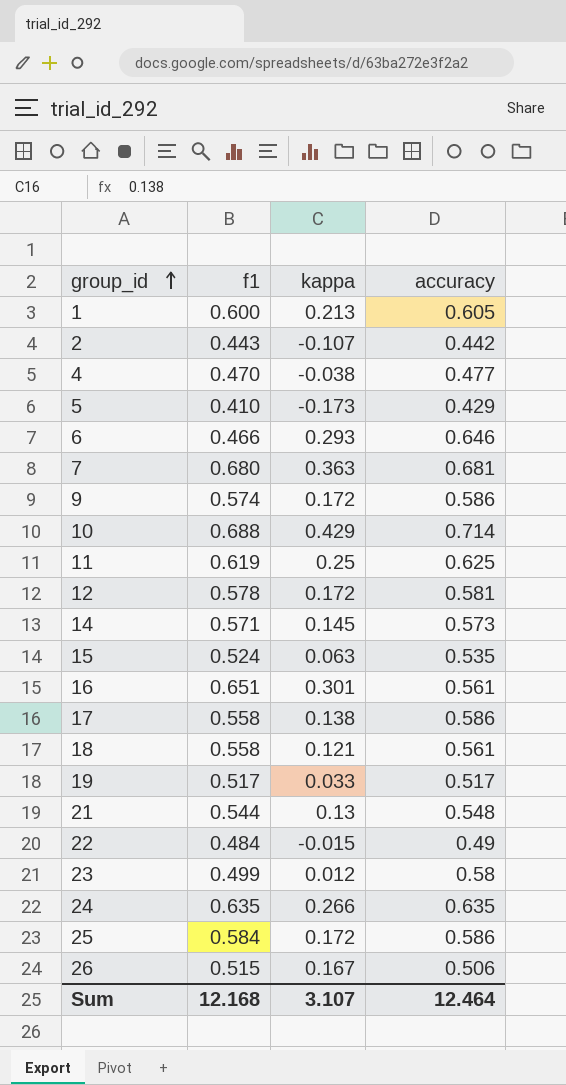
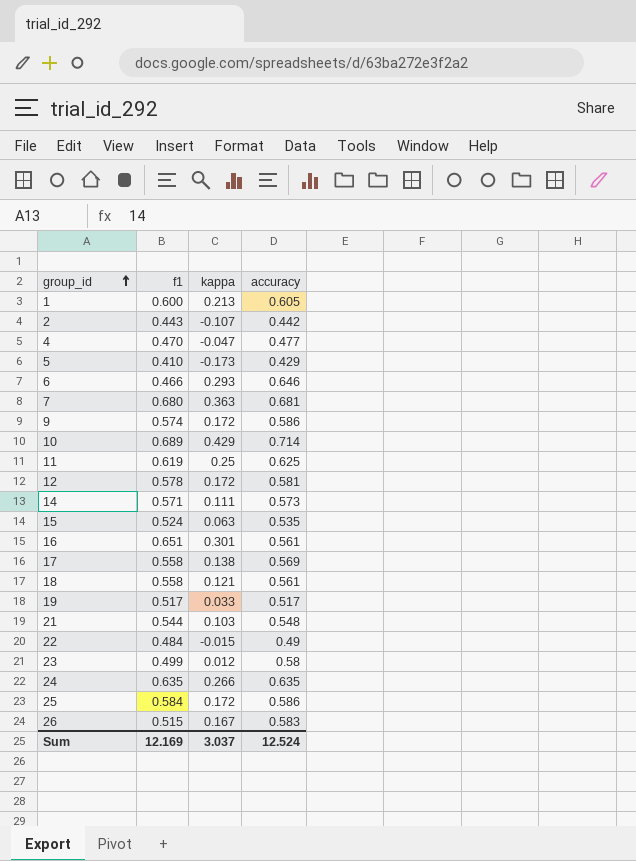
4 | kappa: -0.038 -> -0.047
10 | f1: 0.688 -> 0.689
14 | kappa: 0.145 -> 0.111
17 | accuracy: 0.586 -> 0.569
21 | kappa: 0.13 -> 0.103
26 | accuracy: 0.506 -> 0.583
Sum | f1: 12.168 -> 12.169
Sum | kappa: 3.107 -> 3.037
Sum | accuracy: 12.464 -> 12.524

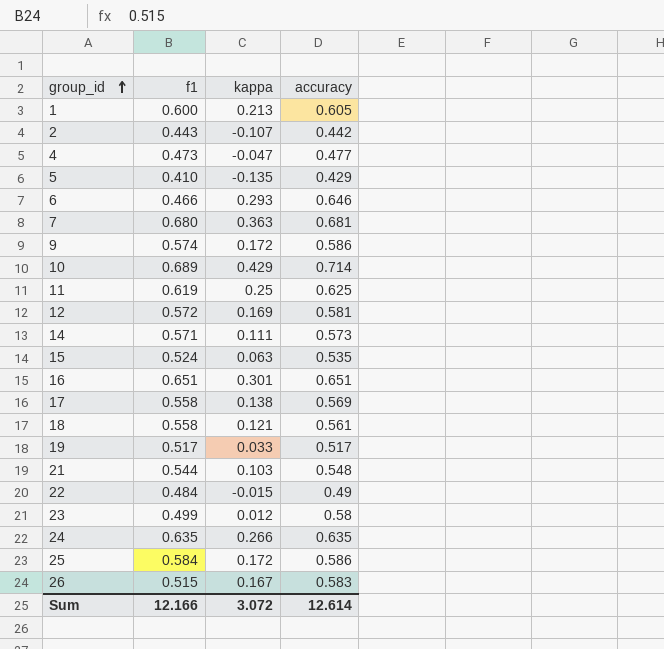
4 | f1: 0.470 -> 0.473
5 | kappa: -0.173 -> -0.135
12 | f1: 0.578 -> 0.572
12 | kappa: 0.172 -> 0.169
16 | accuracy: 0.561 -> 0.651
Sum | f1: 12.169 -> 12.166
Sum | kappa: 3.037 -> 3.072
Sum | accuracy: 12.524 -> 12.614

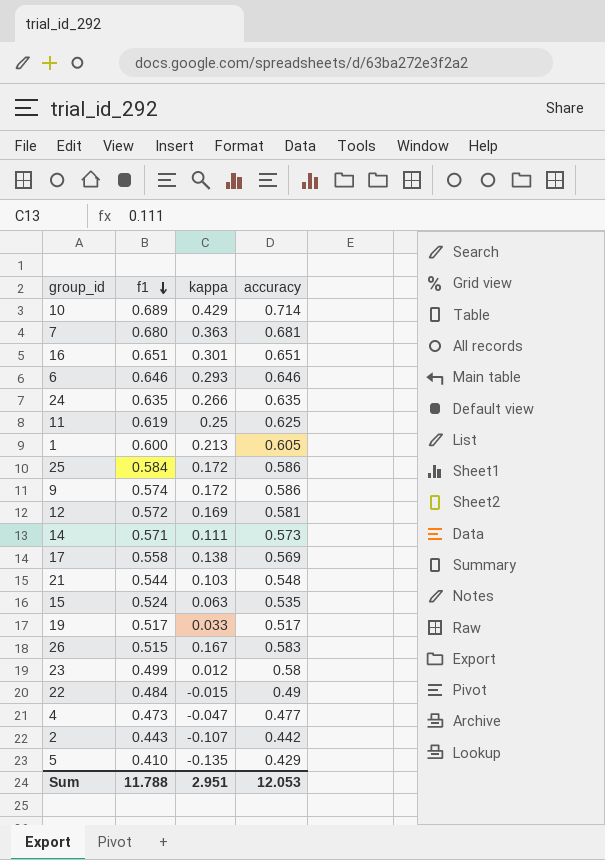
row order: group_id ascending -> f1 descending
row 18: 0.558 | 0.121 | 0.561 -> none
6 | f1: 0.466 -> 0.646
Sum | f1: 12.166 -> 11.788
Sum | kappa: 3.072 -> 2.951
Sum | accuracy: 12.614 -> 12.053

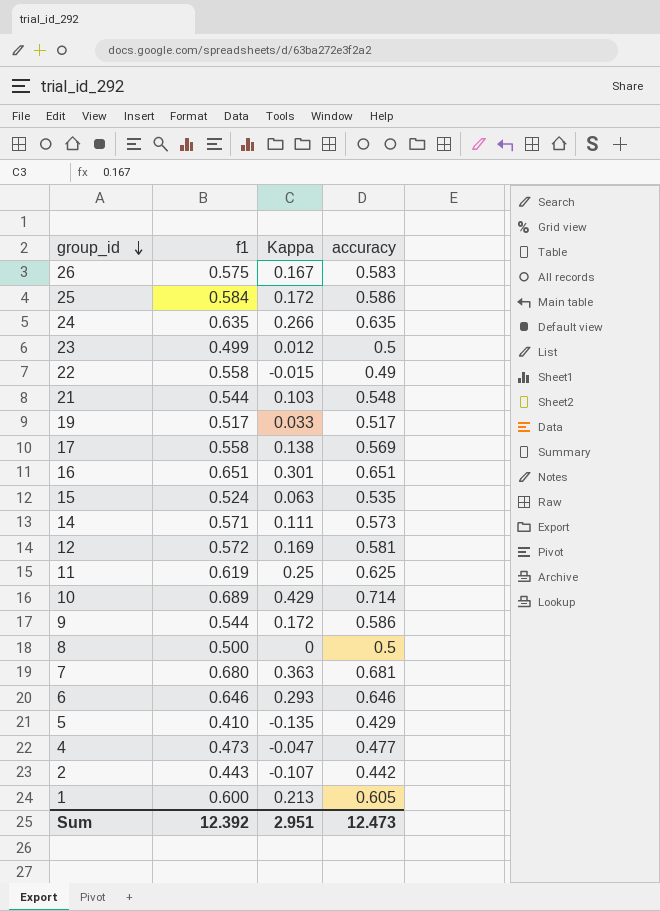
row order: f1 descending -> group_id descending
column name: kappa -> Kappa
26 | f1: 0.515 -> 0.575
23 | accuracy: 0.58 -> 0.5
22 | f1: 0.484 -> 0.558
9 | f1: 0.574 -> 0.544
row 8: none -> 0.500 | 0 | 0.5
Sum | f1: 11.788 -> 12.392
Sum | accuracy: 12.053 -> 12.473

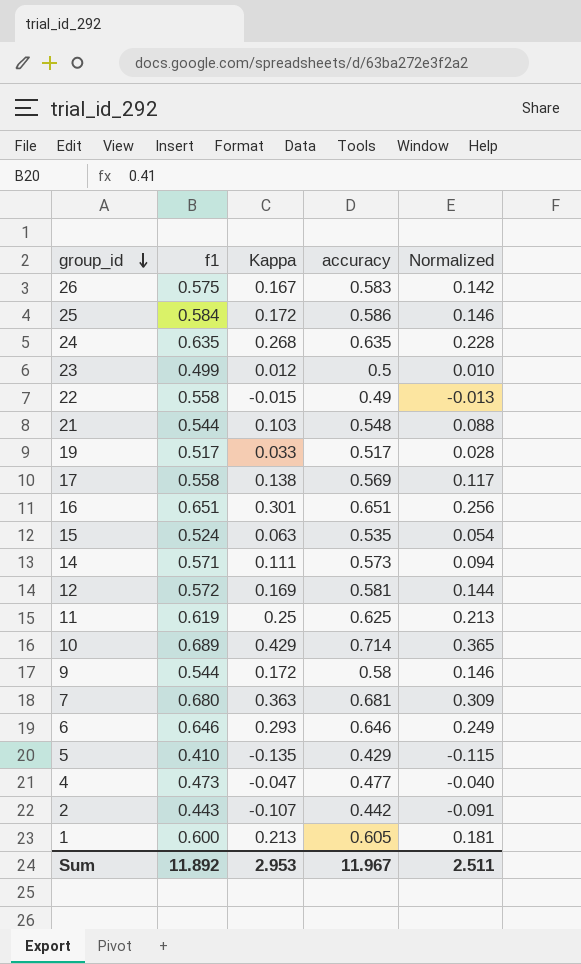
column Normalized | formula: none -> [Kappa] * 0.85
row 8: 0.500 | 0 | 0.5 -> none
24 | Kappa: 0.266 -> 0.268
9 | accuracy: 0.586 -> 0.58
Sum | f1: 12.392 -> 11.892
Sum | Kappa: 2.951 -> 2.953
Sum | accuracy: 12.473 -> 11.967

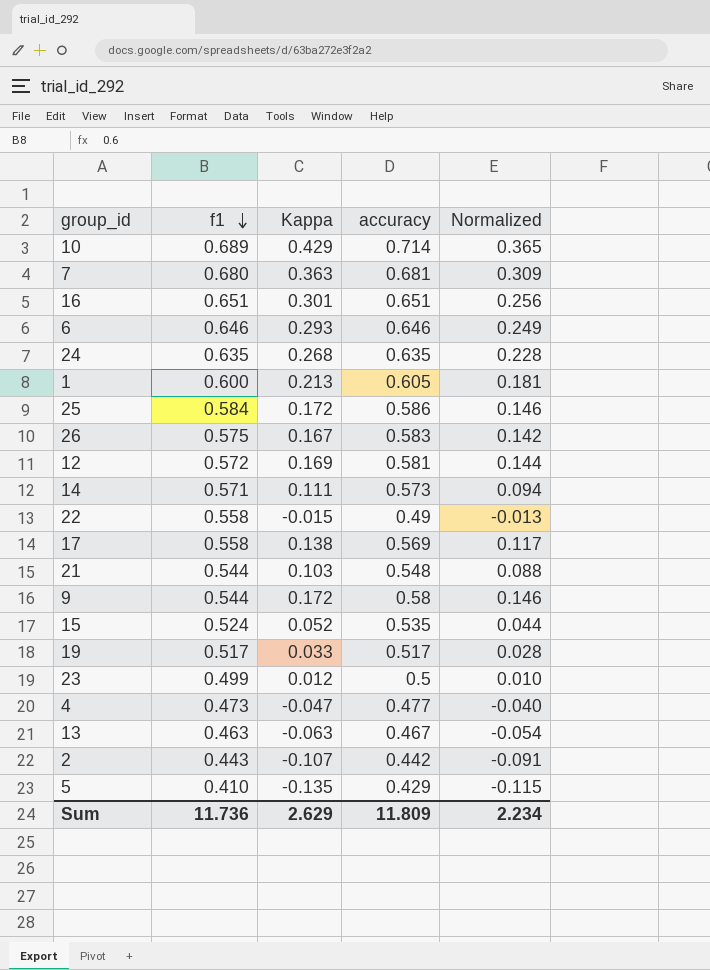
row order: group_id descending -> f1 descending
row 11: 0.619 | 0.25 | 0.625 | 0.213 -> none
15 | Kappa: 0.063 -> 0.052
15 | Normalized: 0.054 -> 0.044
row 13: none -> 0.463 | -0.063 | 0.467 | -0.054
Sum | f1: 11.892 -> 11.736
Sum | Kappa: 2.953 -> 2.629
Sum | accuracy: 11.967 -> 11.809
Sum | Normalized: 2.511 -> 2.234

